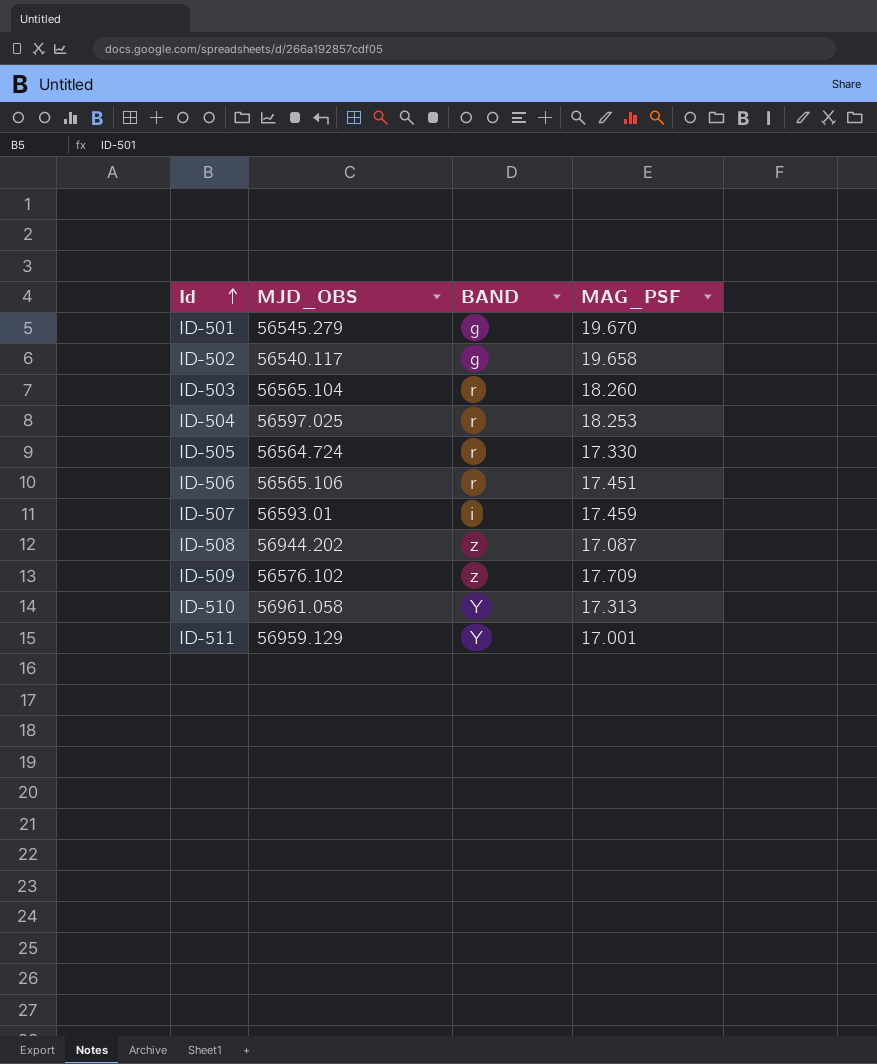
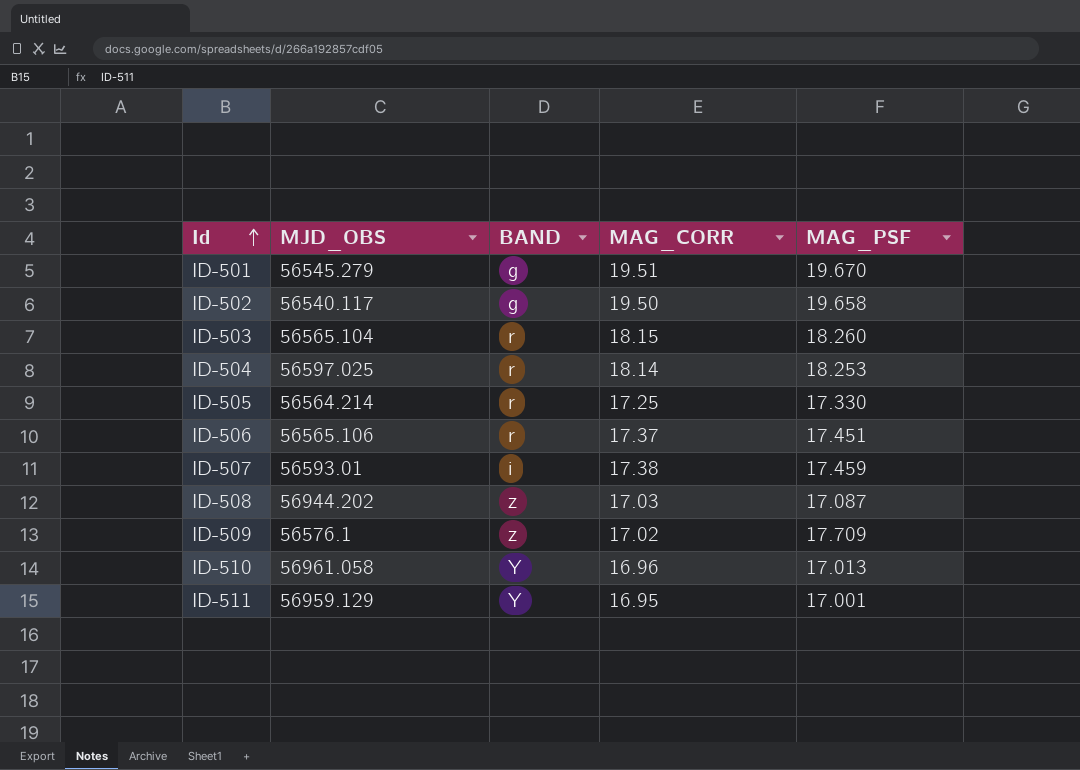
column MAG_CORR | position: none -> 4
ID-505 | MJD_OBS: 56564.724 -> 56564.214
ID-509 | MJD_OBS: 56576.102 -> 56576.1
ID-510 | MAG_PSF: 17.313 -> 17.013

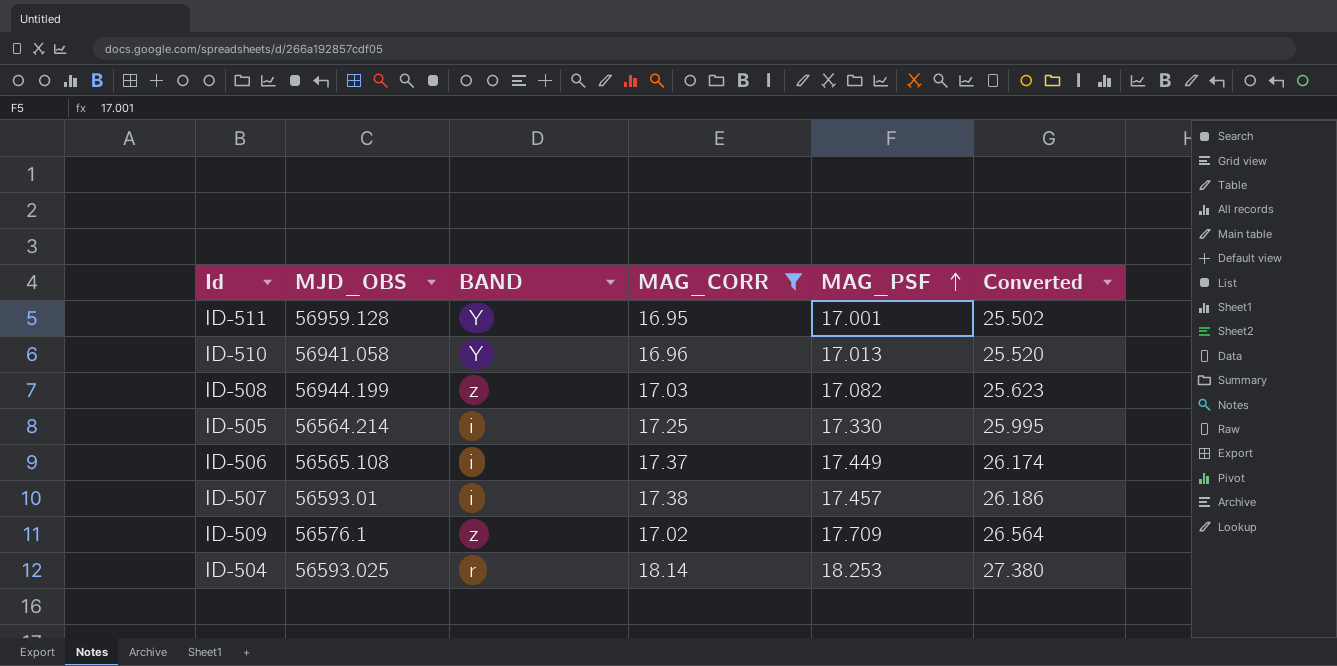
filter: none -> MAG_CORR <= 18.14
row order: Id ascending -> MAG_PSF ascending
column Converted | formula: none -> [MAG_PSF] * 1.5
ID-511 | MJD_OBS: 56959.129 -> 56959.128
ID-510 | MJD_OBS: 56961.058 -> 56941.058
ID-508 | MJD_OBS: 56944.202 -> 56944.199
ID-508 | MAG_PSF: 17.087 -> 17.082
ID-505 | BAND: r -> i
ID-506 | MJD_OBS: 56565.106 -> 56565.108
ID-506 | BAND: r -> i
ID-506 | MAG_PSF: 17.451 -> 17.449
ID-507 | MAG_PSF: 17.459 -> 17.457
ID-504 | MJD_OBS: 56597.025 -> 56593.025

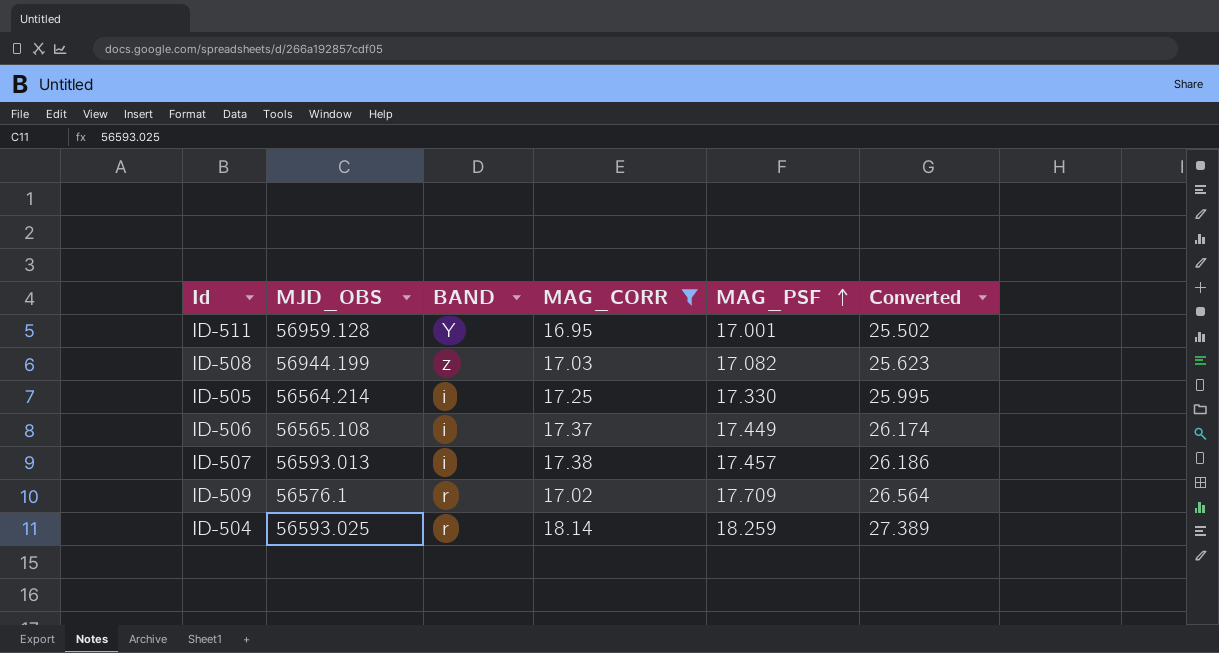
row ID-510: 56941.058 | Y | 16.96 | 17.013 | 25.520 -> none
ID-507 | MJD_OBS: 56593.01 -> 56593.013
ID-509 | BAND: z -> r
ID-504 | MAG_PSF: 18.253 -> 18.259
ID-504 | Converted: 27.380 -> 27.389

